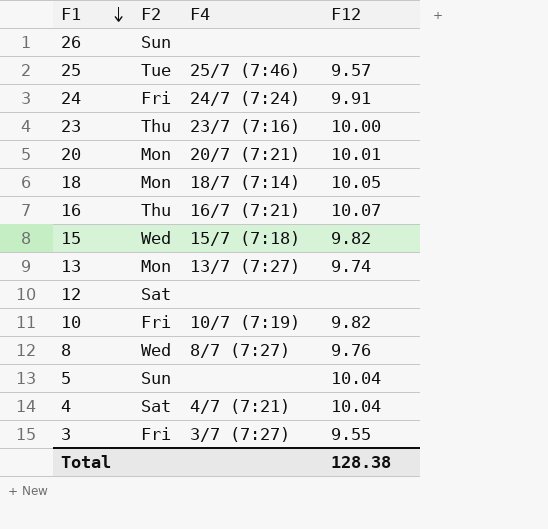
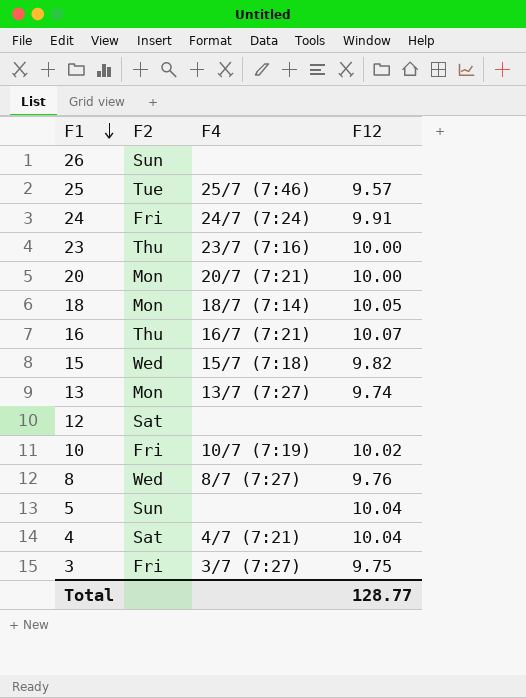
20 | F12: 10.01 -> 10.00
10 | F12: 9.82 -> 10.02
3 | F12: 9.55 -> 9.75
Total | F12: 128.38 -> 128.77

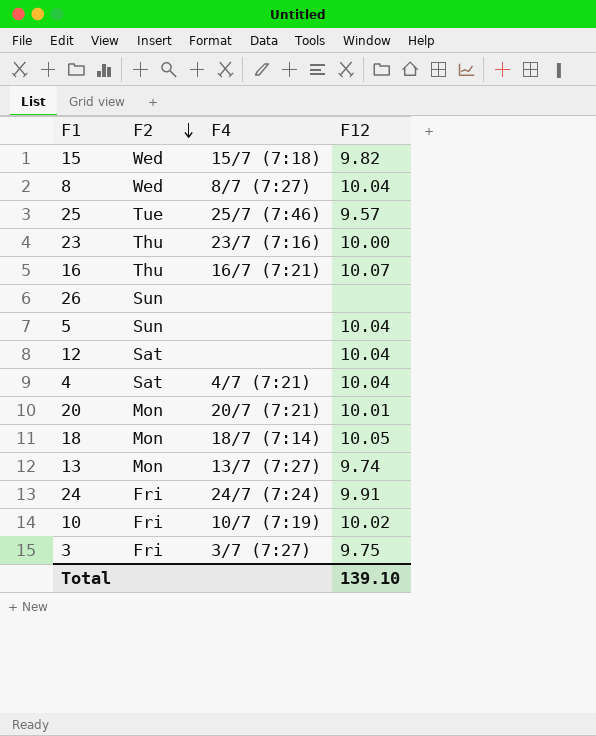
row order: F1 descending -> F2 descending
8 | F12: 9.76 -> 10.04
12 | F12: none -> 10.04
20 | F12: 10.00 -> 10.01
Total | F12: 128.77 -> 139.10

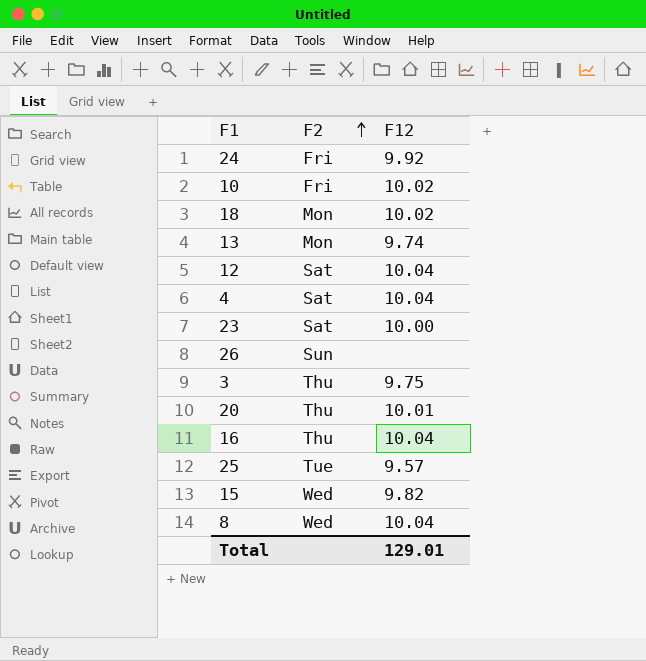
row order: F2 descending -> F2 ascending
column F4 | position: 3 -> none
row 5: Sun | none | 10.04 -> none
24 | F12: 9.91 -> 9.92
18 | F12: 10.05 -> 10.02
23 | F2: Thu -> Sat
3 | F2: Fri -> Thu
20 | F2: Mon -> Thu
16 | F12: 10.07 -> 10.04
Total | F12: 139.10 -> 129.01

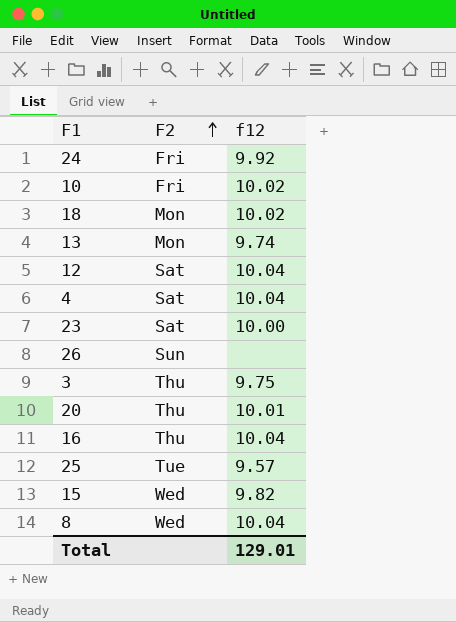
column name: F12 -> f12

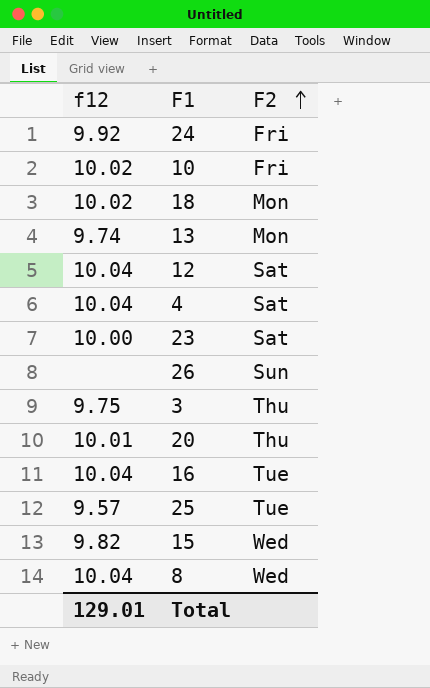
column f12 | position: 3 -> 1
16 | F2: Thu -> Tue

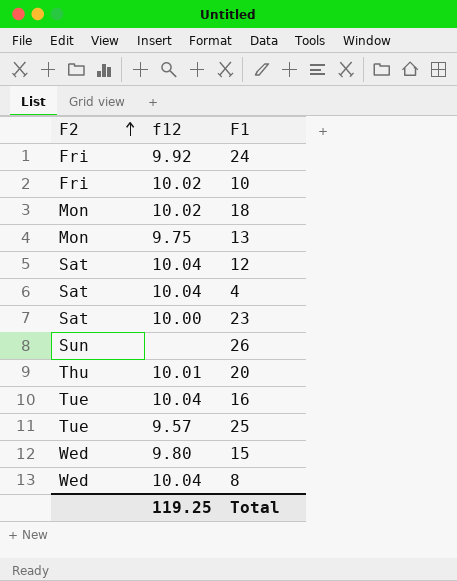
column F2 | position: 3 -> 1
row 3: 9.75 | Thu -> none
13 | f12: 9.74 -> 9.75
15 | f12: 9.82 -> 9.80
Total | f12: 129.01 -> 119.25

